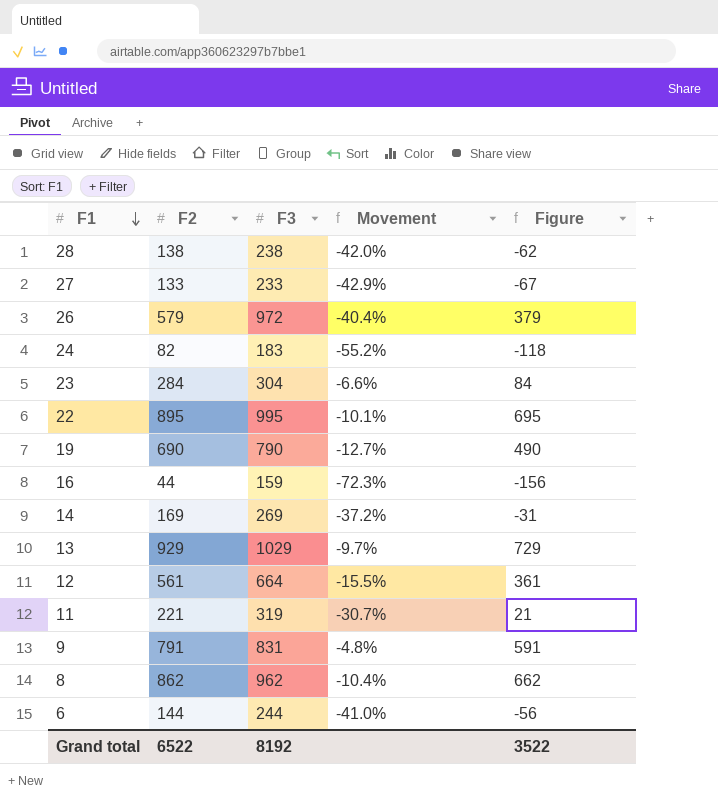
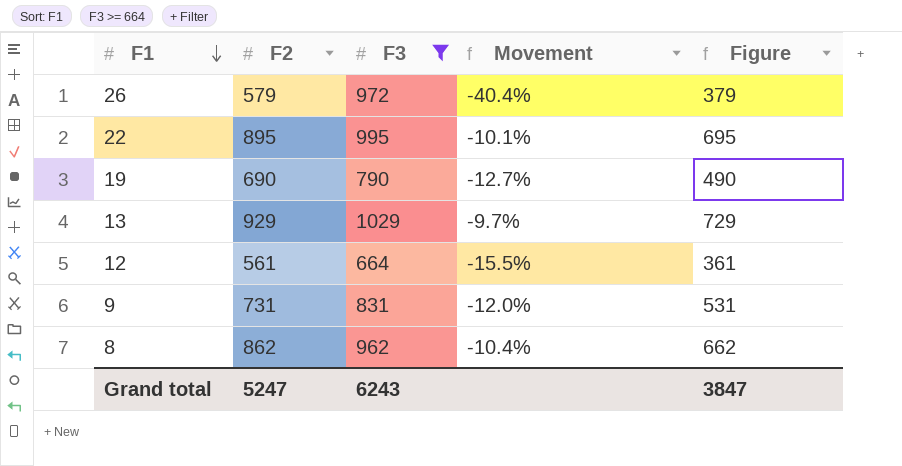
filter: none -> F3 >= 664
9 | F2: 791 -> 731
9 | Movement: -4.8% -> -12.0%
9 | Figure: 591 -> 531
Grand total | F2: 6522 -> 5247
Grand total | F3: 8192 -> 6243
Grand total | Figure: 3522 -> 3847

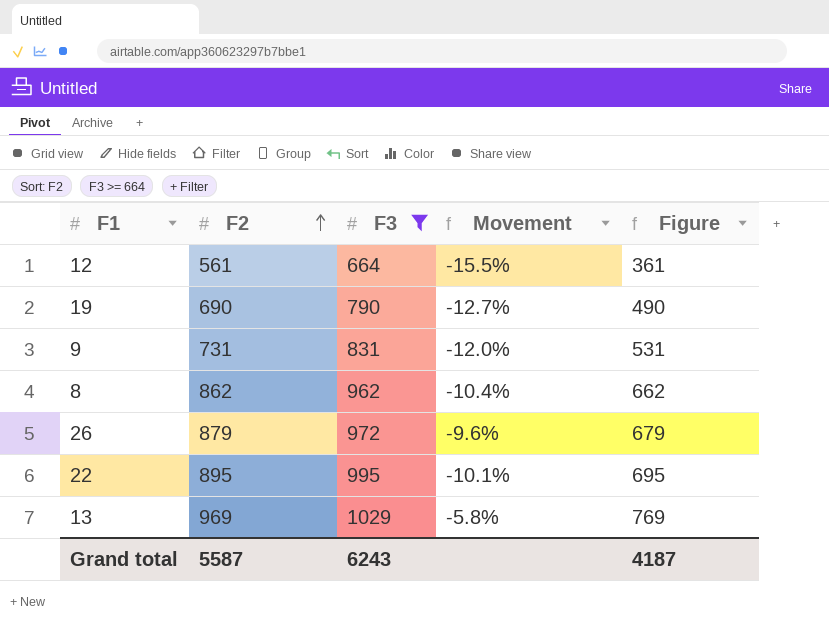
row order: F1 descending -> F2 ascending
26 | F2: 579 -> 879
26 | Movement: -40.4% -> -9.6%
26 | Figure: 379 -> 679
13 | F2: 929 -> 969
13 | Movement: -9.7% -> -5.8%
13 | Figure: 729 -> 769
Grand total | F2: 5247 -> 5587
Grand total | Figure: 3847 -> 4187

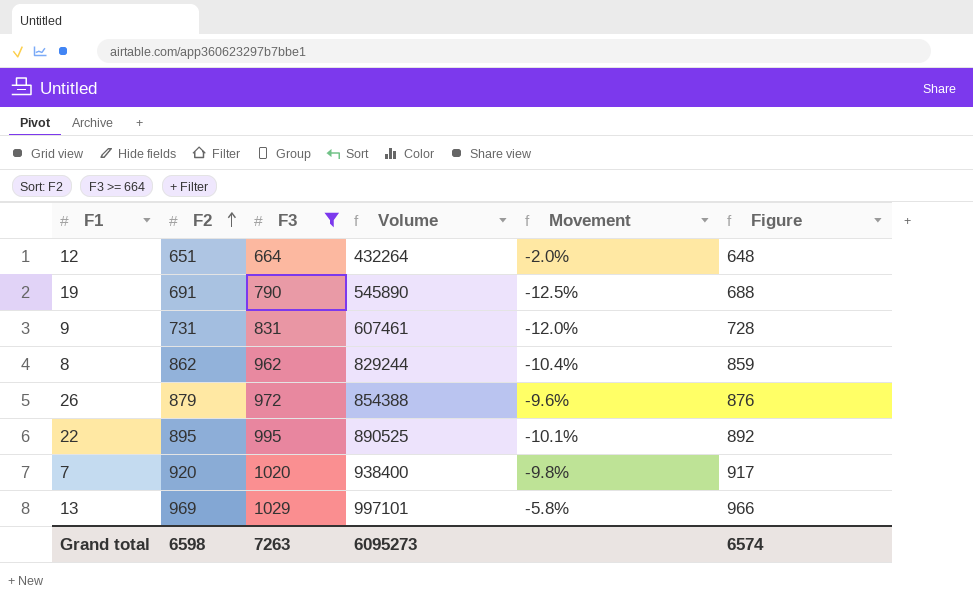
column Volume | formula: none -> [F2] * [F3]
column Figure | formula: [F2] - 200 -> [F2] - 3
12 | F2: 561 -> 651
12 | Movement: -15.5% -> -2.0%
19 | F2: 690 -> 691
19 | Movement: -12.7% -> -12.5%
row 7: none -> 920 | 1020 | 938400 | -9.8% | 917
Grand total | F2: 5587 -> 6598
Grand total | F3: 6243 -> 7263
Grand total | Figure: 4187 -> 6574

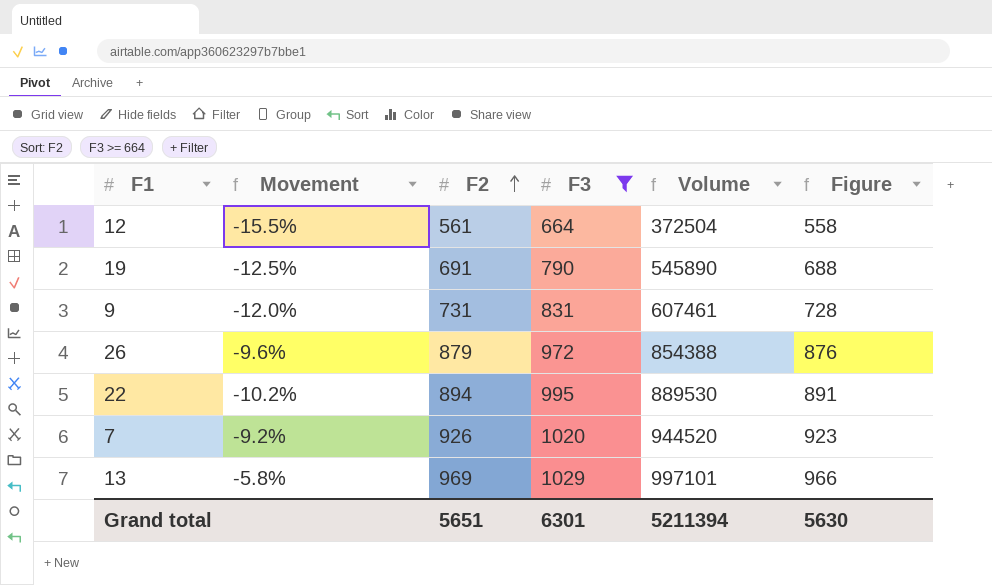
column Movement | position: 5 -> 2
row 8: 862 | 962 | 829244 | -10.4% | 859 -> none
12 | Movement: -2.0% -> -15.5%
12 | F2: 651 -> 561
12 | Volume: 432264 -> 372504
12 | Figure: 648 -> 558
22 | Movement: -10.1% -> -10.2%
22 | F2: 895 -> 894
22 | Volume: 890525 -> 889530
22 | Figure: 892 -> 891
7 | Movement: -9.8% -> -9.2%
7 | F2: 920 -> 926
7 | Volume: 938400 -> 944520
7 | Figure: 917 -> 923
Grand total | F2: 6598 -> 5651
Grand total | F3: 7263 -> 6301
Grand total | Volume: 6095273 -> 5211394
Grand total | Figure: 6574 -> 5630

